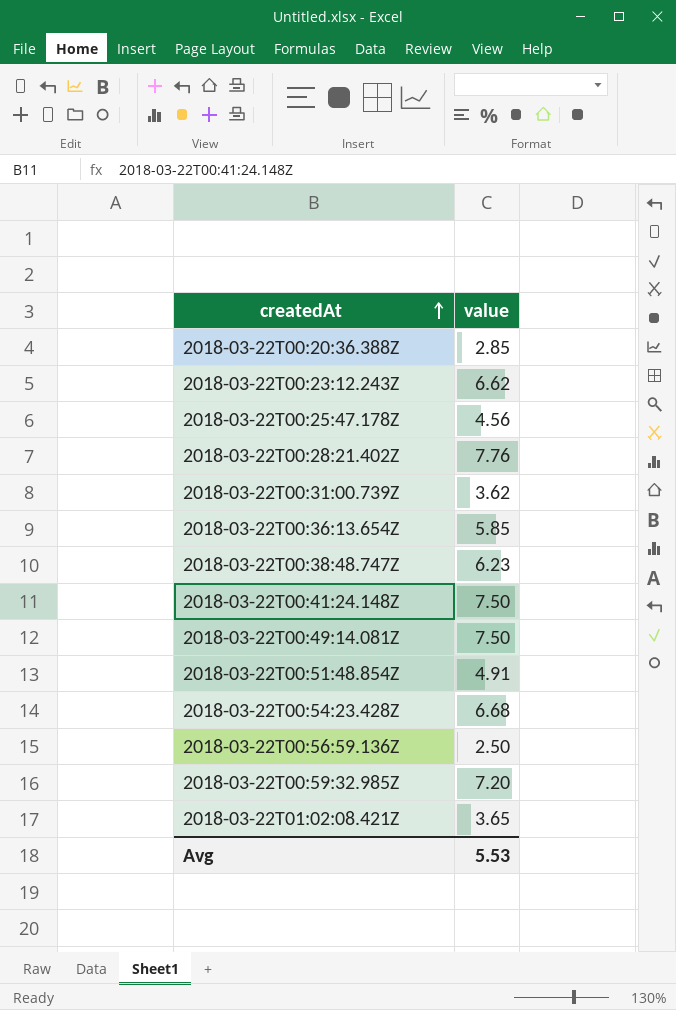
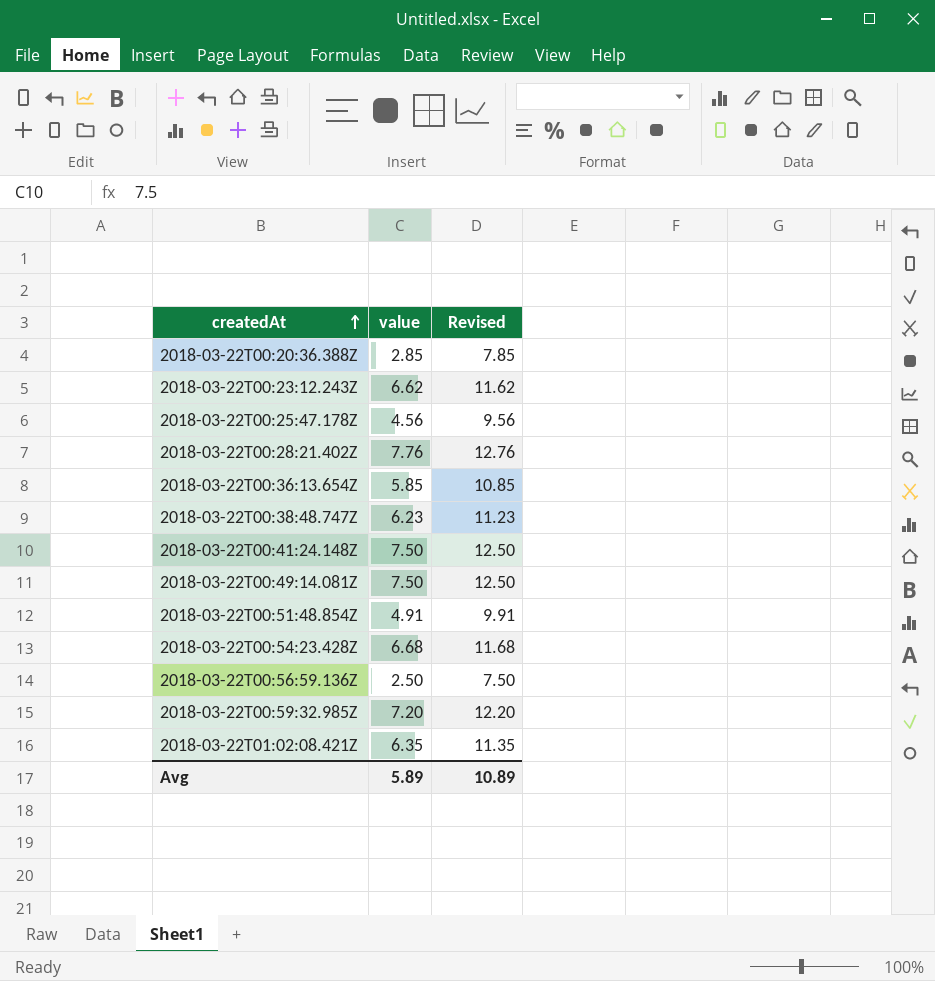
column Revised | formula: none -> [value] + 5
row 2018-03-22T00:31:00.739Z: 3.62 -> none
2018-03-22T01:02:08.421Z | value: 3.65 -> 6.35
Avg | value: 5.53 -> 5.89

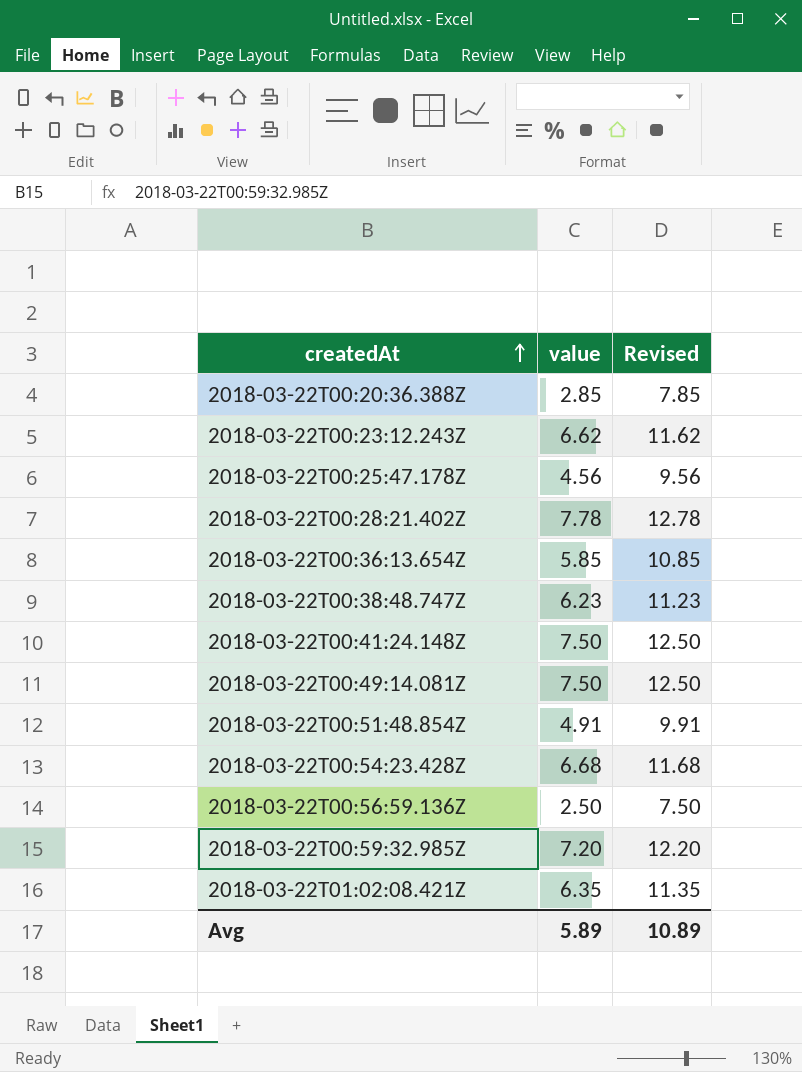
2018-03-22T00:28:21.402Z | value: 7.76 -> 7.78
2018-03-22T00:28:21.402Z | Revised: 12.76 -> 12.78

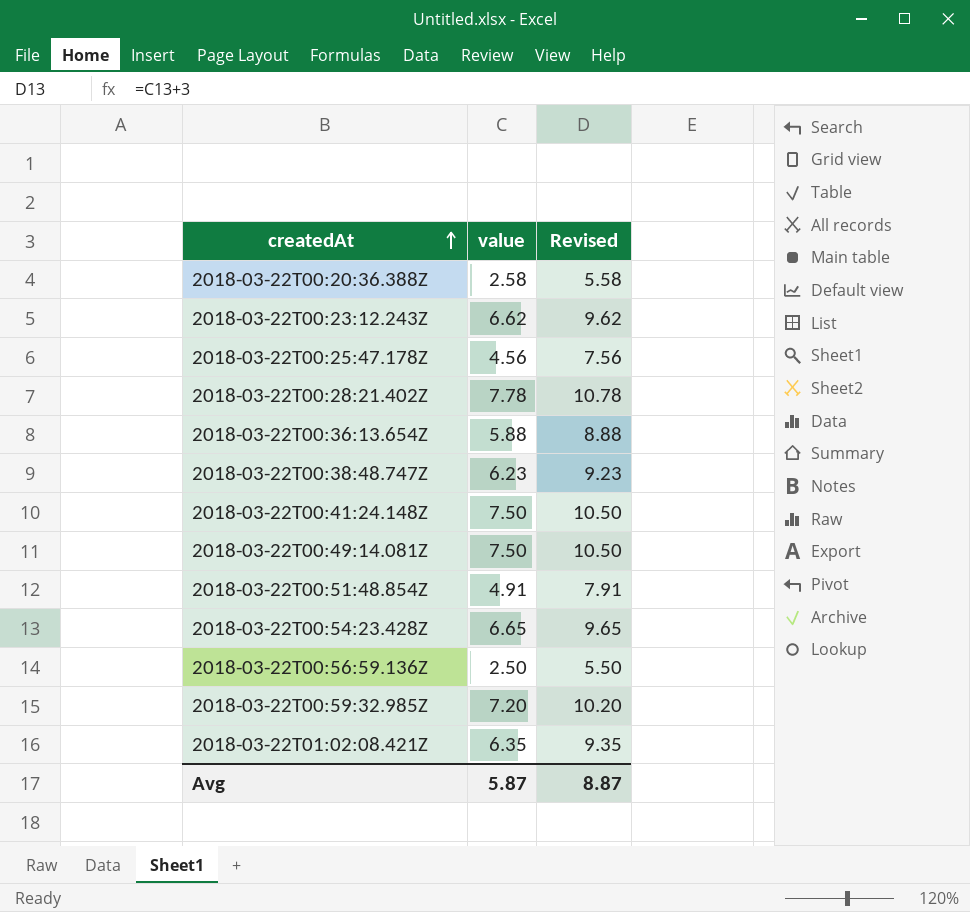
column Revised | formula: [value] + 5 -> [value] + 3
2018-03-22T00:20:36.388Z | value: 2.85 -> 2.58
2018-03-22T00:36:13.654Z | value: 5.85 -> 5.88
2018-03-22T00:54:23.428Z | value: 6.68 -> 6.65
Avg | value: 5.89 -> 5.87
Avg | Revised: 10.89 -> 8.87

